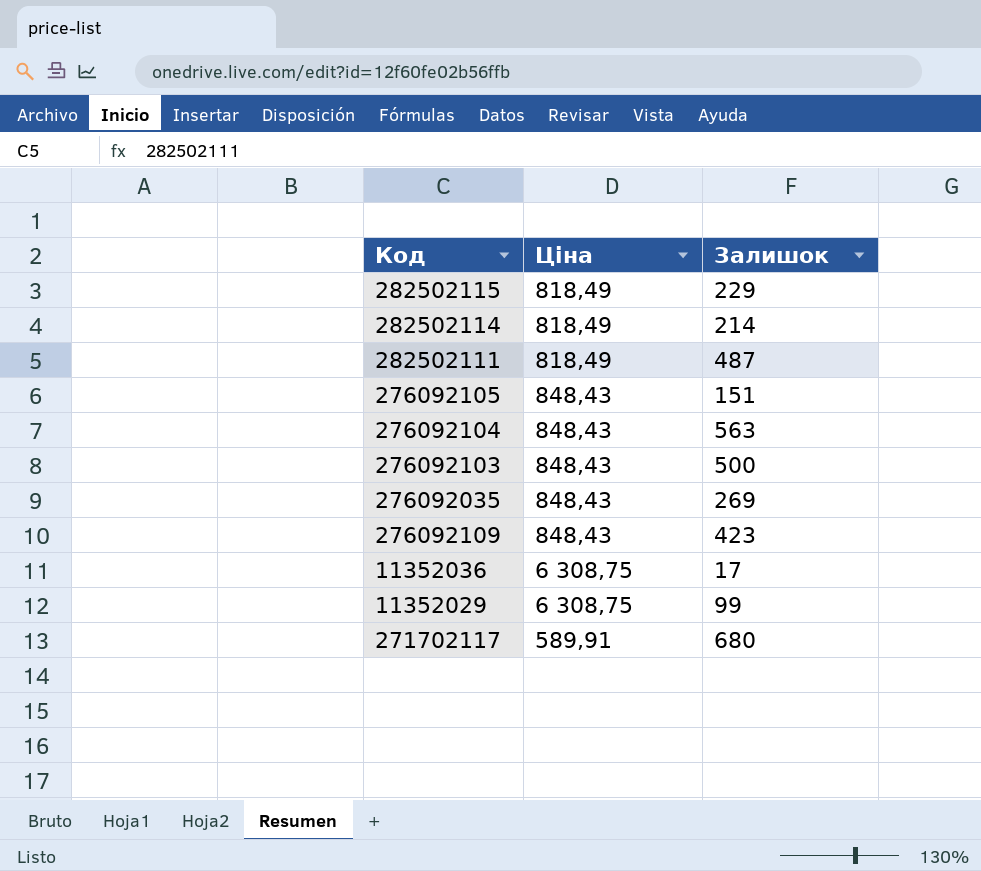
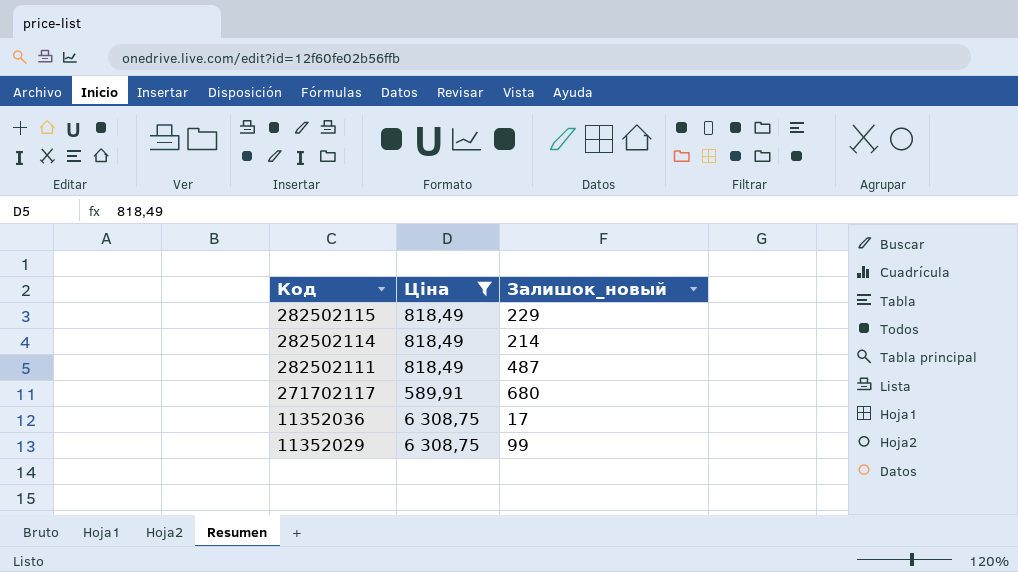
filter: none -> Ціна != 848,43
row order: none -> Код descending
column name: Залишок -> Залишок_новый

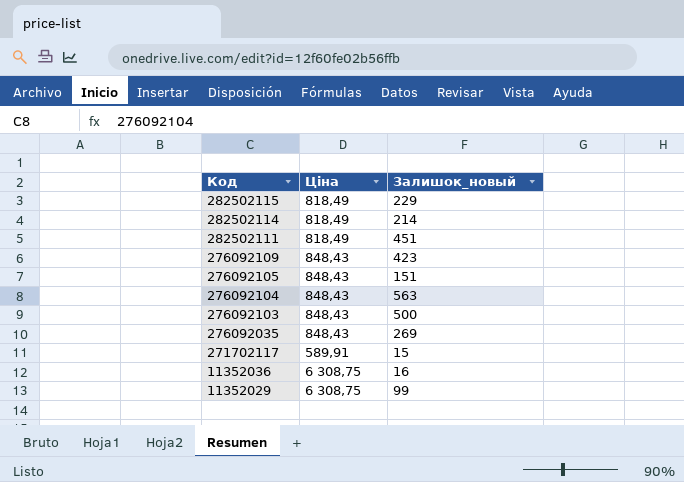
filter: Ціна != 848,43 -> none
282502111 | Залишок_новый: 487 -> 451
271702117 | Залишок_новый: 680 -> 15
11352036 | Залишок_новый: 17 -> 16

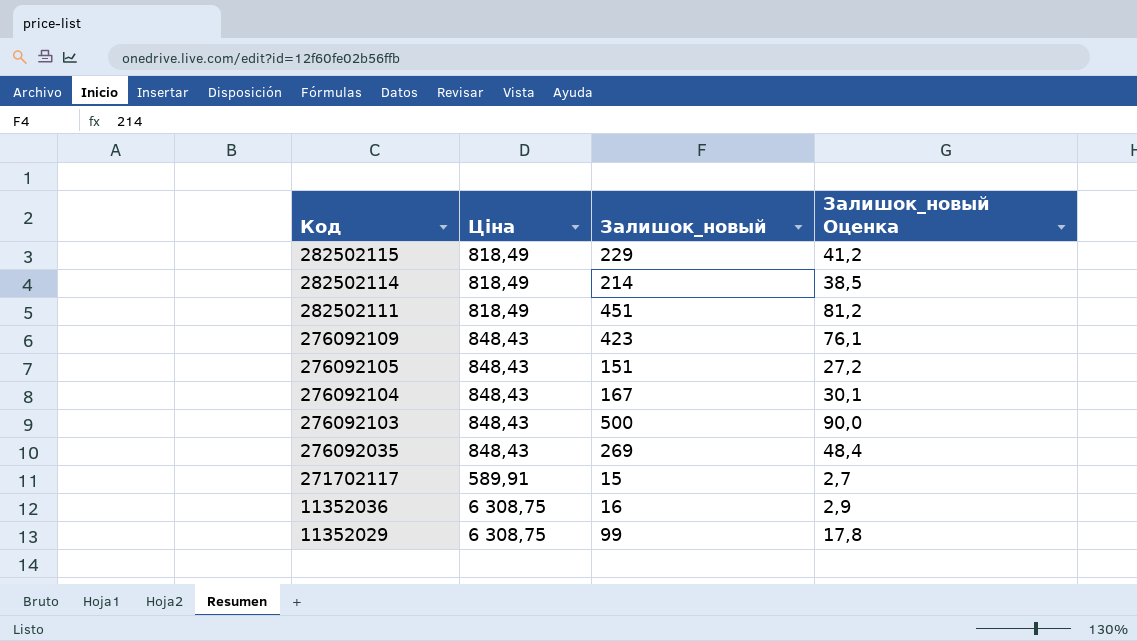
column Залишок_новый Оценка | formula: none -> [Залишок_новый] * 0,18
276092104 | Залишок_новый: 563 -> 167

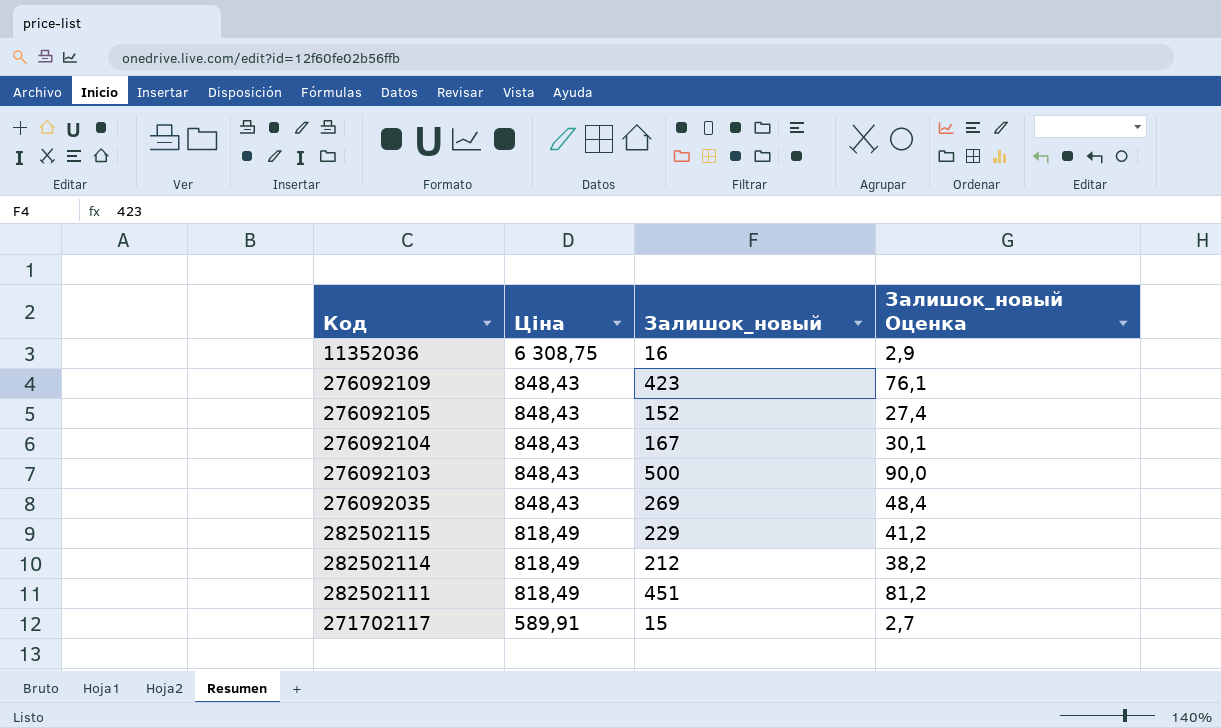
row order: Код descending -> Ціна descending
row 11352029: 6 308,75 | 99 | 17,8 -> none
276092105 | Залишок_новый: 151 -> 152
276092105 | Залишок_новый Оценка: 27,2 -> 27,4
282502114 | Залишок_новый: 214 -> 212
282502114 | Залишок_новый Оценка: 38,5 -> 38,2

